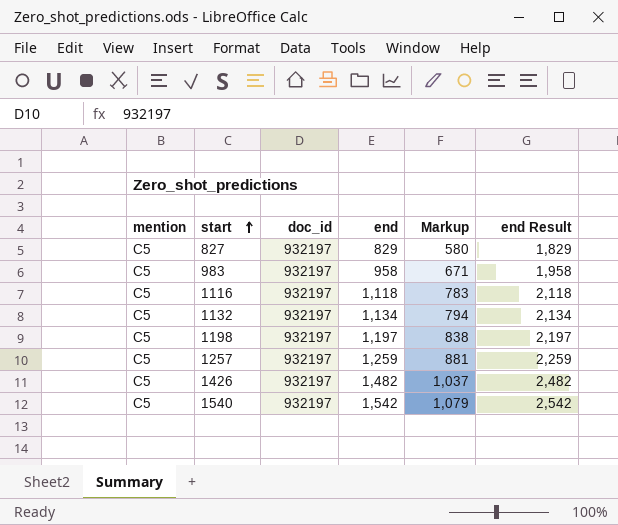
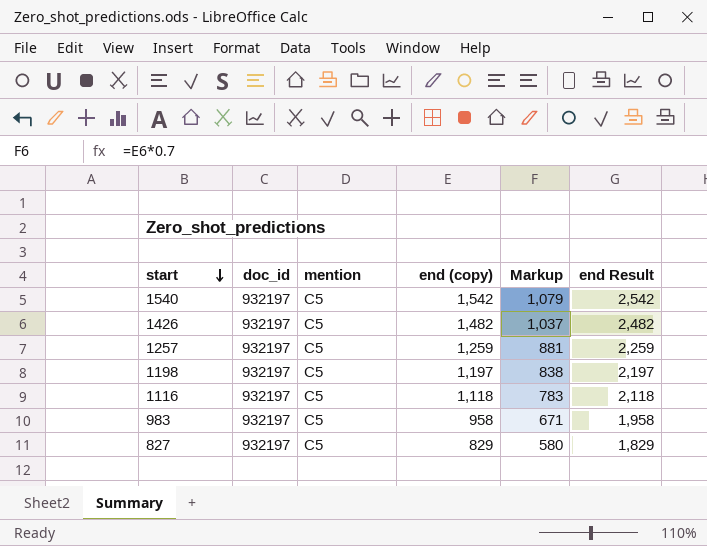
row order: start ascending -> start descending
column mention | position: 1 -> 3
column name: end -> end (copy)
row 1132: C5 | 932197 | 1,134 | 794 | 2,134 -> none

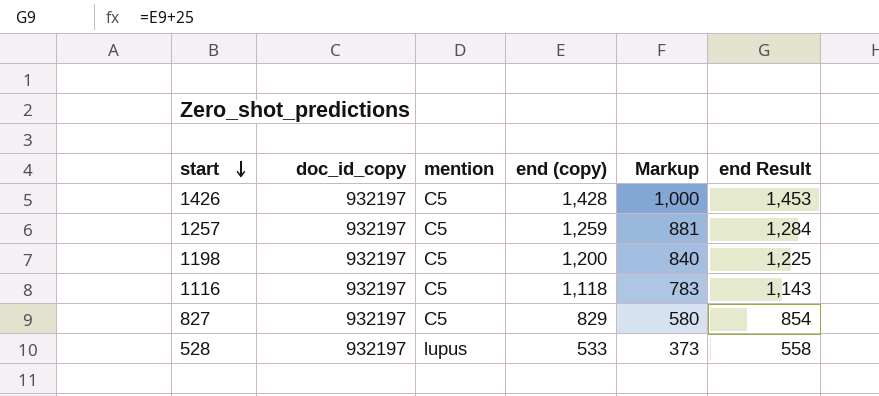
column name: doc_id -> doc_id_copy
column end Result | formula: [end (copy)] + 1000 -> [end (copy)] + 25
row 1540: 932197 | C5 | 1,542 | 1,079 | 2,542 -> none
row 983: 932197 | C5 | 958 | 671 | 1,958 -> none
1426 | end (copy): 1,482 -> 1,428
1426 | Markup: 1,037 -> 1,000
1198 | end (copy): 1,197 -> 1,200
1198 | Markup: 838 -> 840
row 528: none -> 932197 | lupus | 533 | 373 | 558

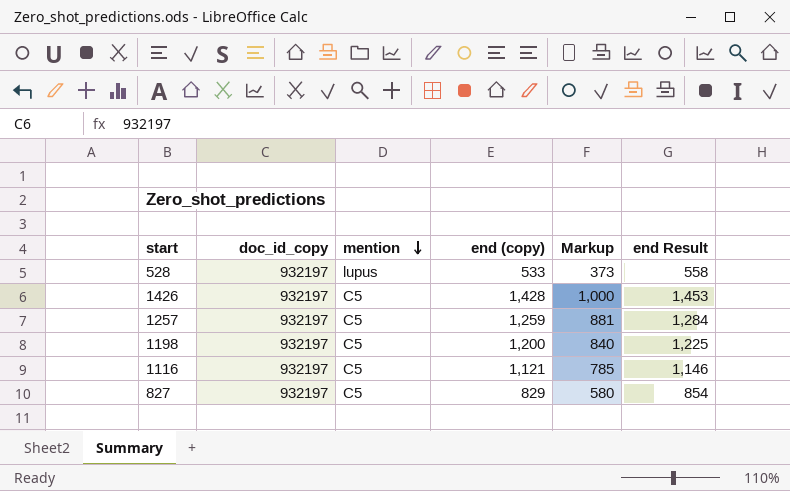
row order: start descending -> mention descending
1116 | end (copy): 1,118 -> 1,121
1116 | Markup: 783 -> 785
1116 | end Result: 1,143 -> 1,146

